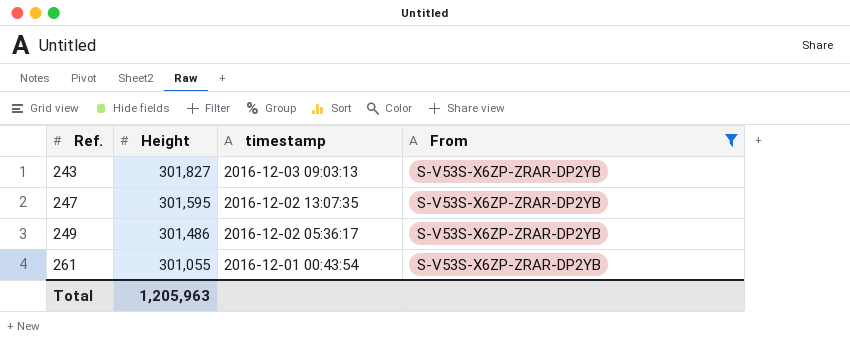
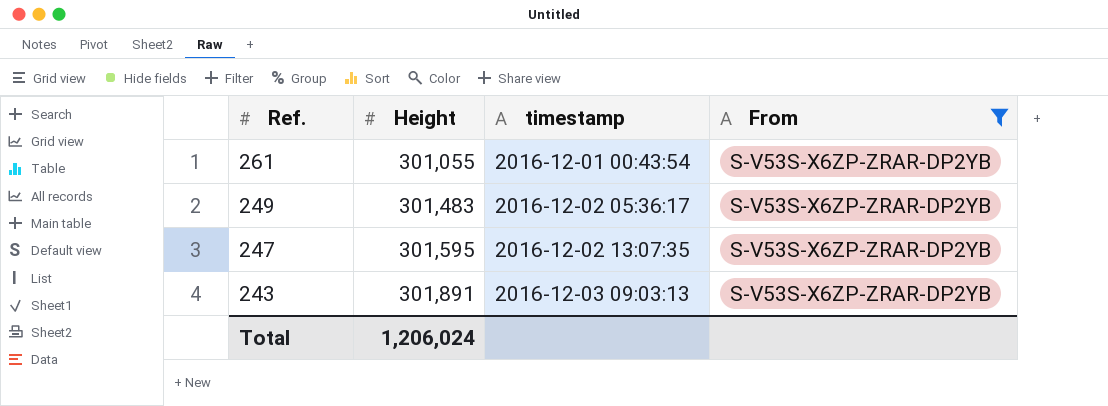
row order: Ref. ascending -> Ref. descending
249 | Height: 301,486 -> 301,483
243 | Height: 301,827 -> 301,891
Total | Height: 1,205,963 -> 1,206,024

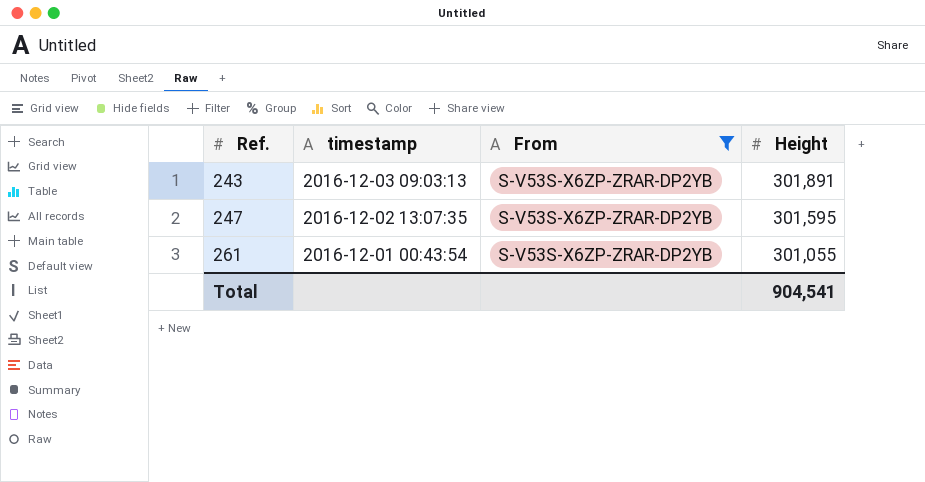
row order: Ref. descending -> Ref. ascending
column Height | position: 2 -> 4
row 249: 301,483 | 2016-12-02 05:36:17 | S-V53S-X6ZP-ZRAR-DP2YB -> none
Total | Height: 1,206,024 -> 904,541

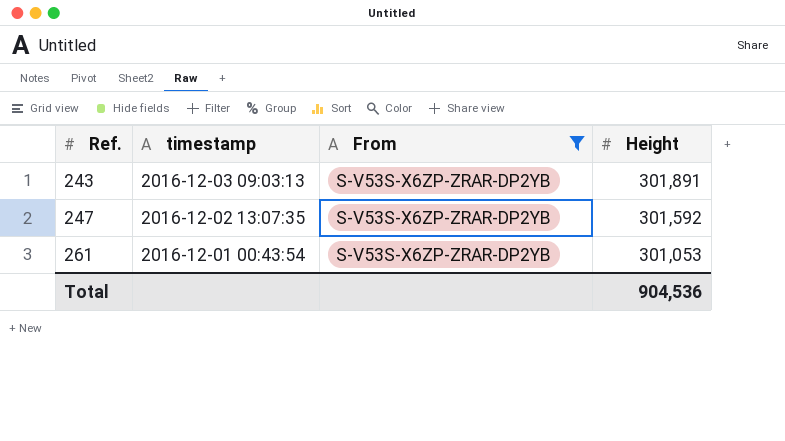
247 | Height: 301,595 -> 301,592
261 | Height: 301,055 -> 301,053
Total | Height: 904,541 -> 904,536

